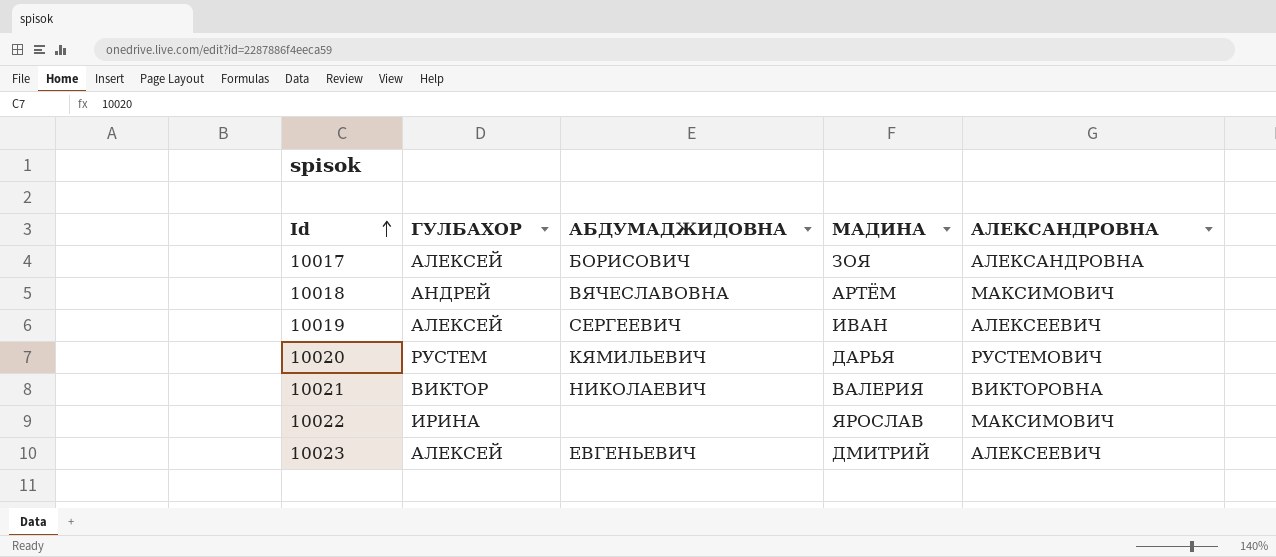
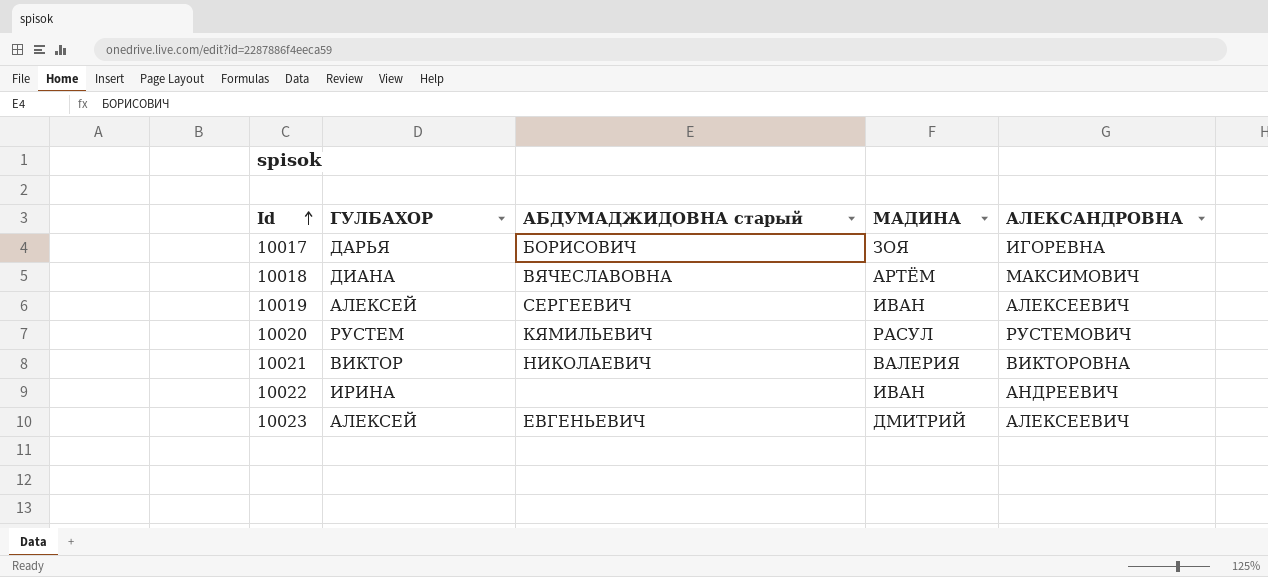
column name: АБДУМАДЖИДОВНА -> АБДУМАДЖИДОВНА старый
10017 | ГУЛБАХОР: АЛЕКСЕЙ -> ДАРЬЯ
10017 | АЛЕКСАНДРОВНА: АЛЕКСАНДРОВНА -> ИГОРЕВНА
10018 | ГУЛБАХОР: АНДРЕЙ -> ДИАНА
10020 | МАДИНА: ДАРЬЯ -> РАСУЛ
10022 | МАДИНА: ЯРОСЛАВ -> ИВАН
10022 | АЛЕКСАНДРОВНА: МАКСИМОВИЧ -> АНДРЕЕВИЧ

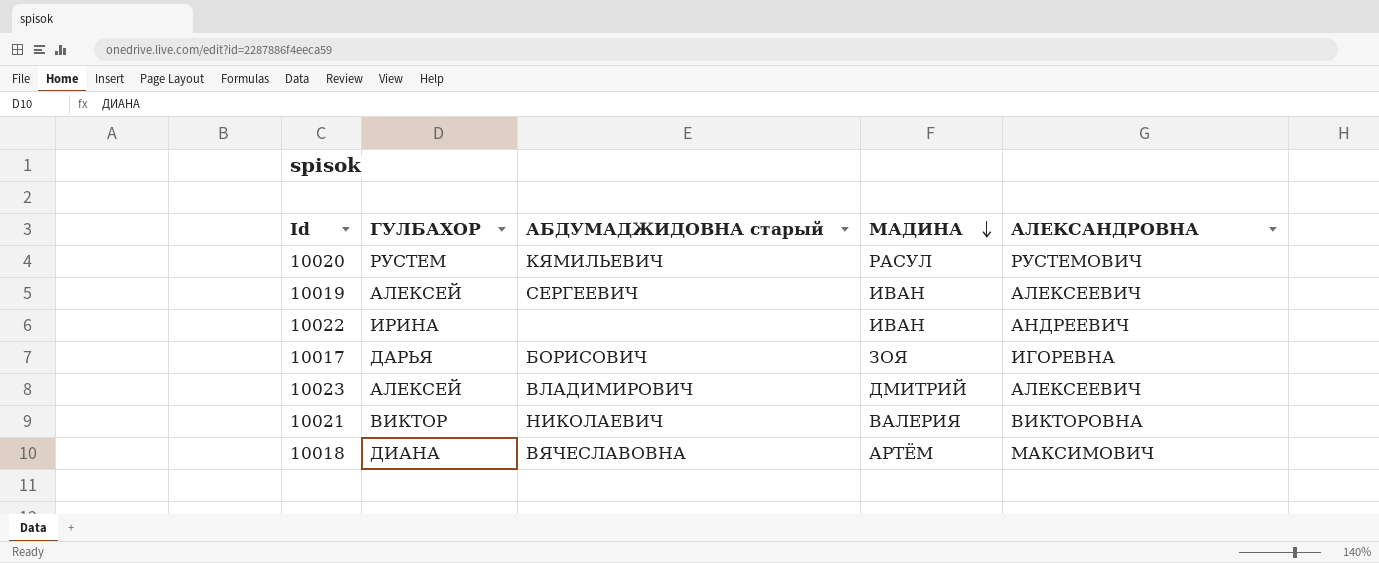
row order: Id ascending -> МАДИНА descending
10023 | АБДУМАДЖИДОВНА старый: ЕВГЕНЬЕВИЧ -> ВЛАДИМИРОВИЧ

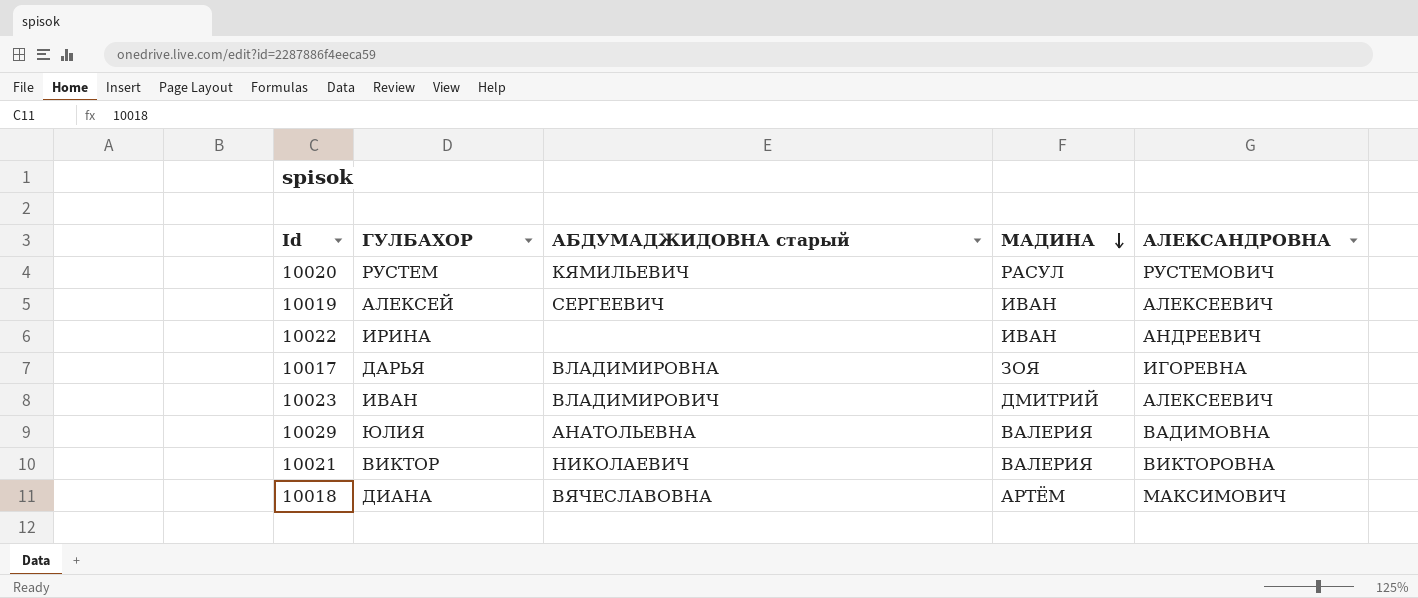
10017 | АБДУМАДЖИДОВНА старый: БОРИСОВИЧ -> ВЛАДИМИРОВНА
10023 | ГУЛБАХОР: АЛЕКСЕЙ -> ИВАН
row 10029: none -> ЮЛИЯ | АНАТОЛЬЕВНА | ВАЛЕРИЯ | ВАДИМОВНА

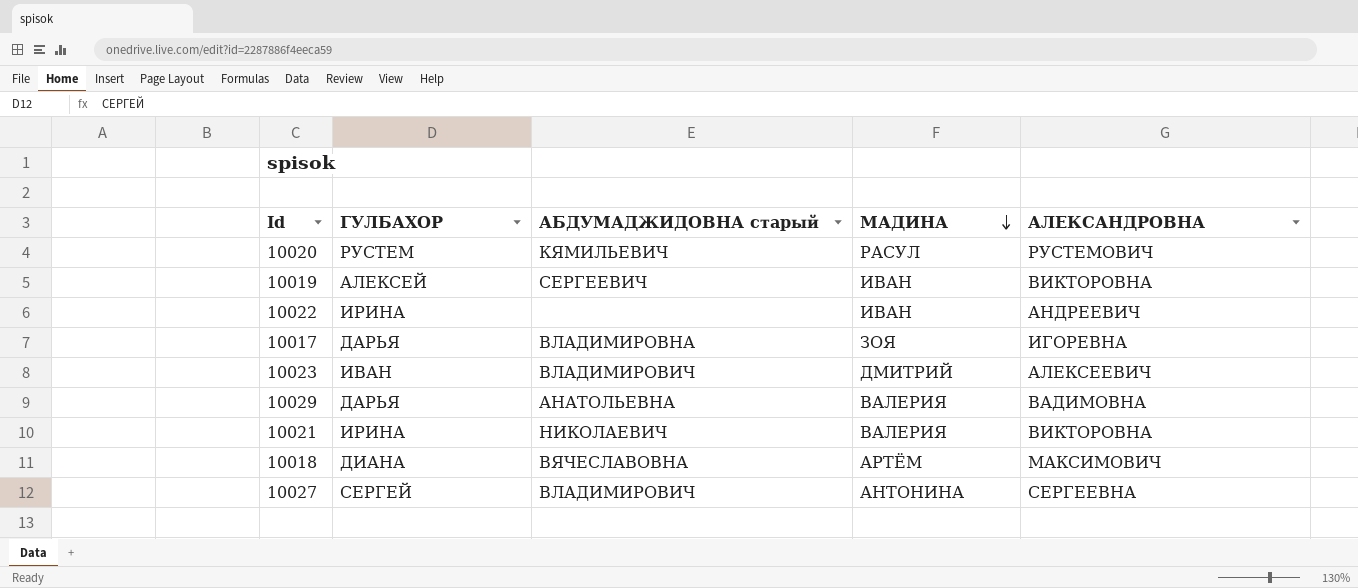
10019 | АЛЕКСАНДРОВНА: АЛЕКСЕЕВИЧ -> ВИКТОРОВНА
10029 | ГУЛБАХОР: ЮЛИЯ -> ДАРЬЯ
10021 | ГУЛБАХОР: ВИКТОР -> ИРИНА
row 10027: none -> СЕРГЕЙ | ВЛАДИМИРОВИЧ | АНТОНИНА | СЕРГЕЕВНА

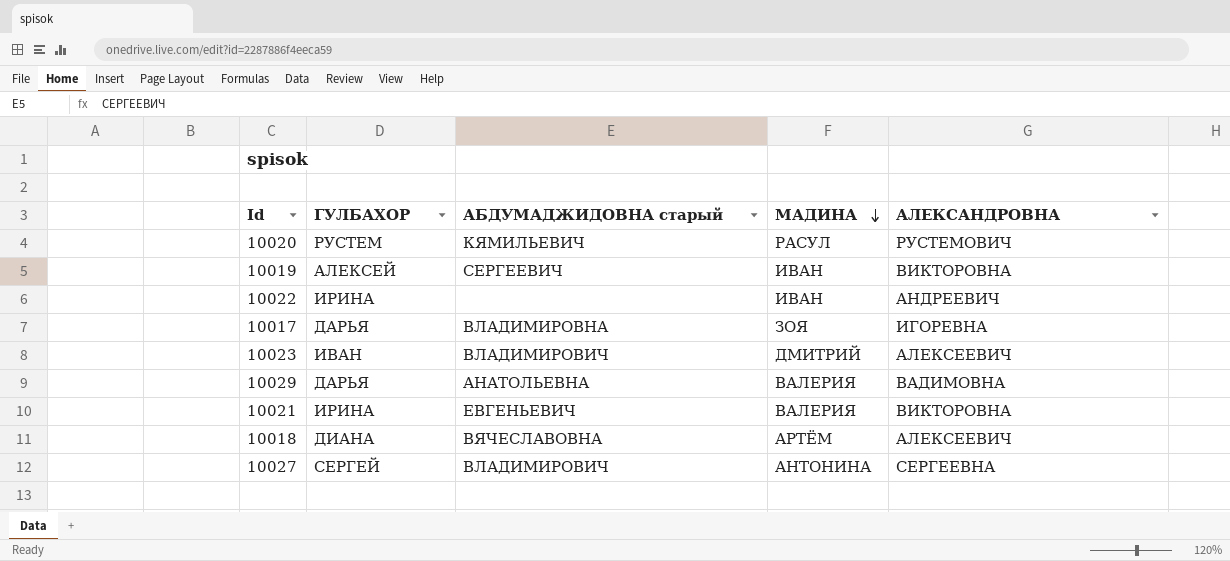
10021 | АБДУМАДЖИДОВНА старый: НИКОЛАЕВИЧ -> ЕВГЕНЬЕВИЧ
10018 | АЛЕКСАНДРОВНА: МАКСИМОВИЧ -> АЛЕКСЕЕВИЧ

